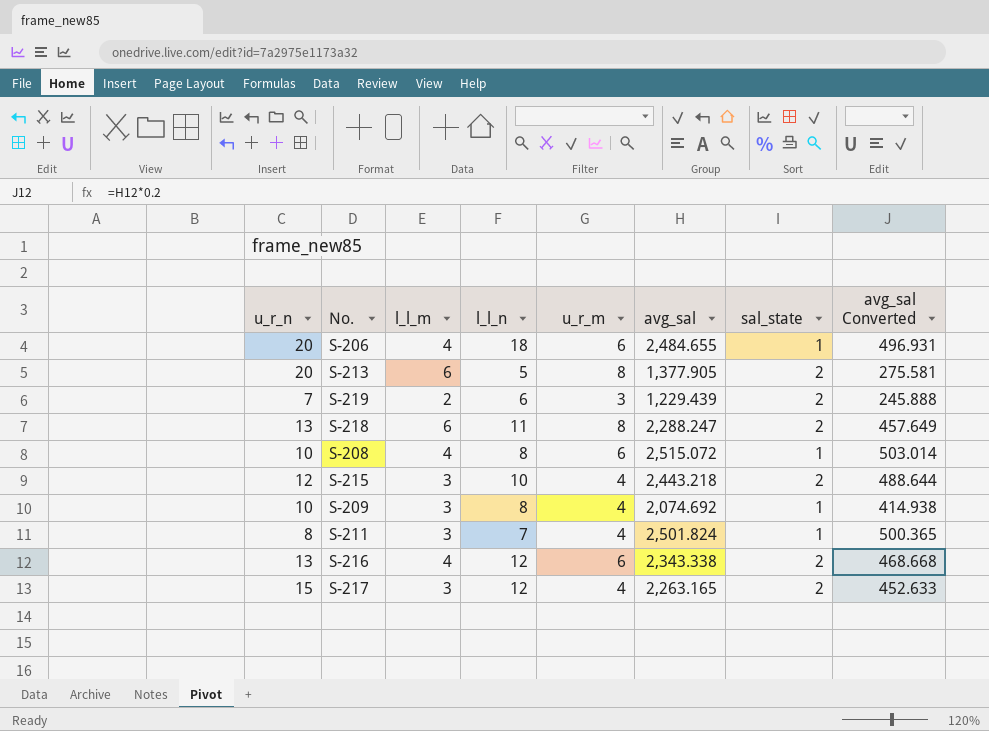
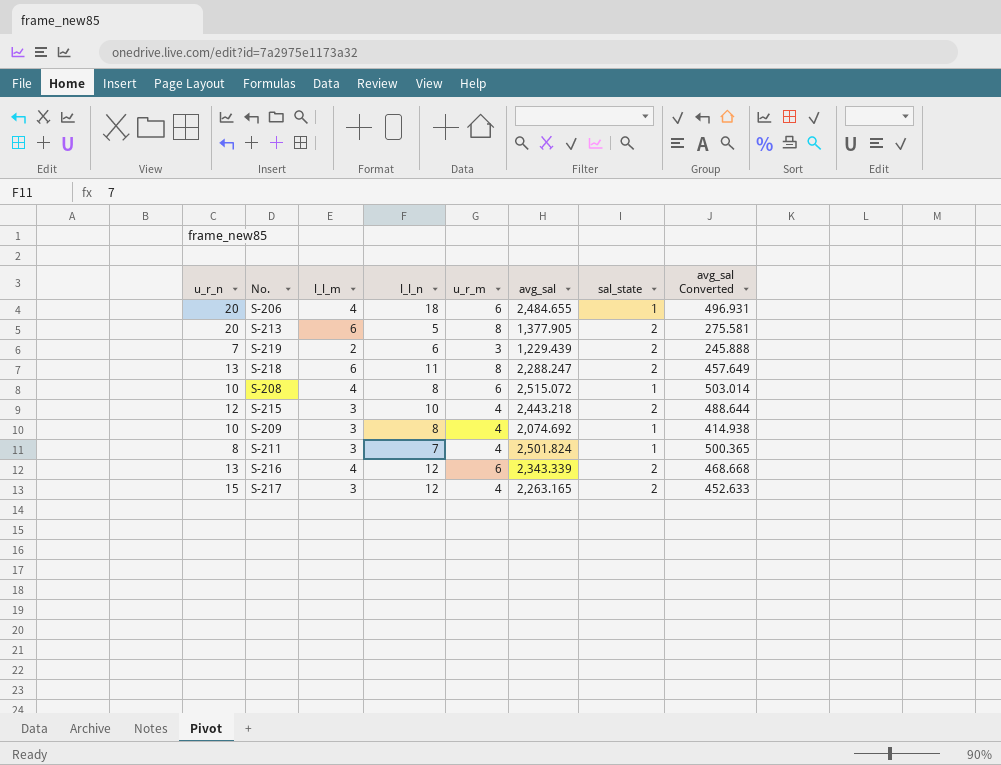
S-216 | avg_sal: 2,343.338 -> 2,343.339

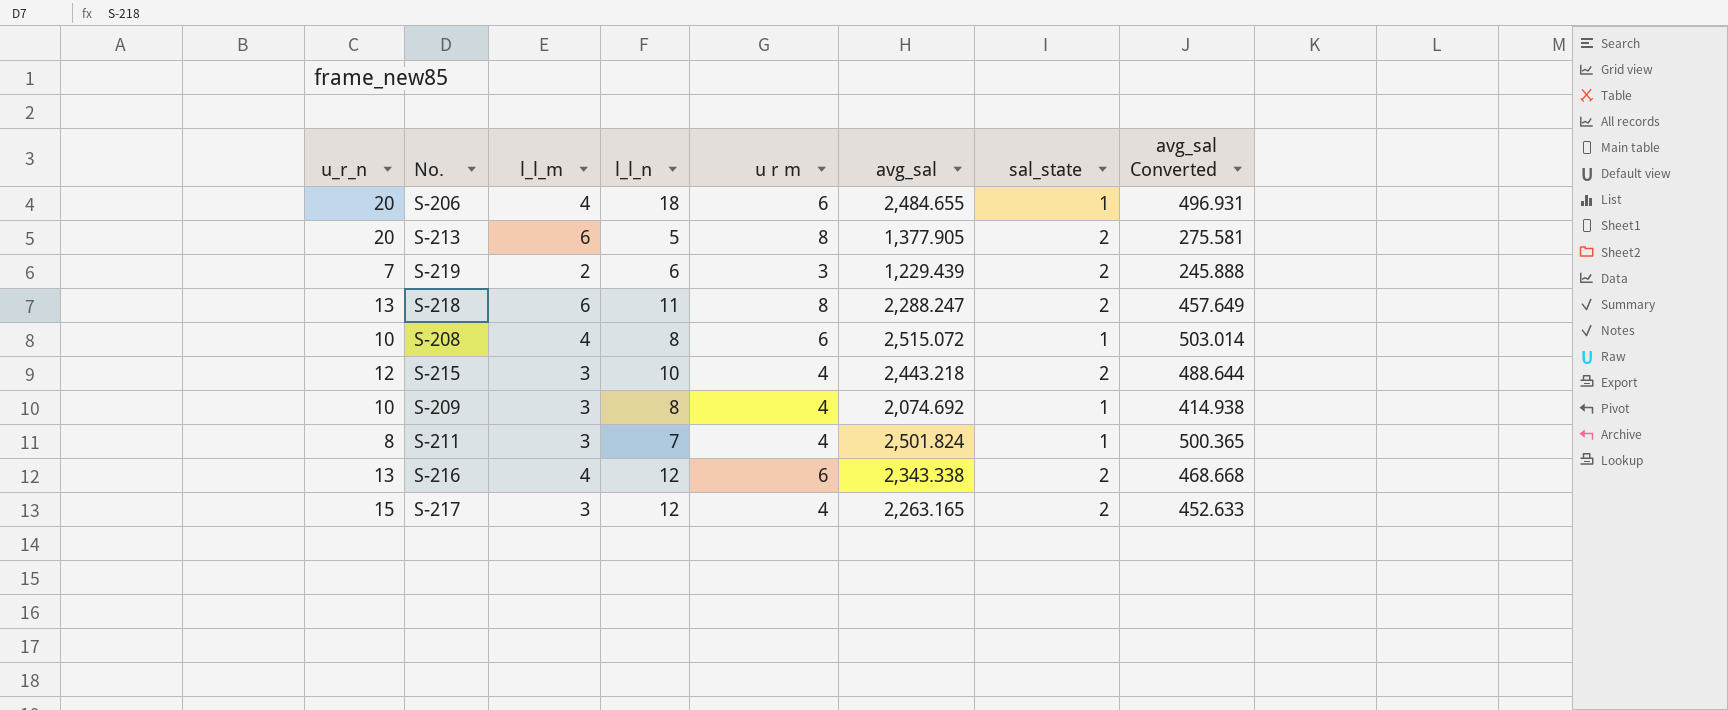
column name: u_r_m -> u r m
S-216 | avg_sal: 2,343.339 -> 2,343.338

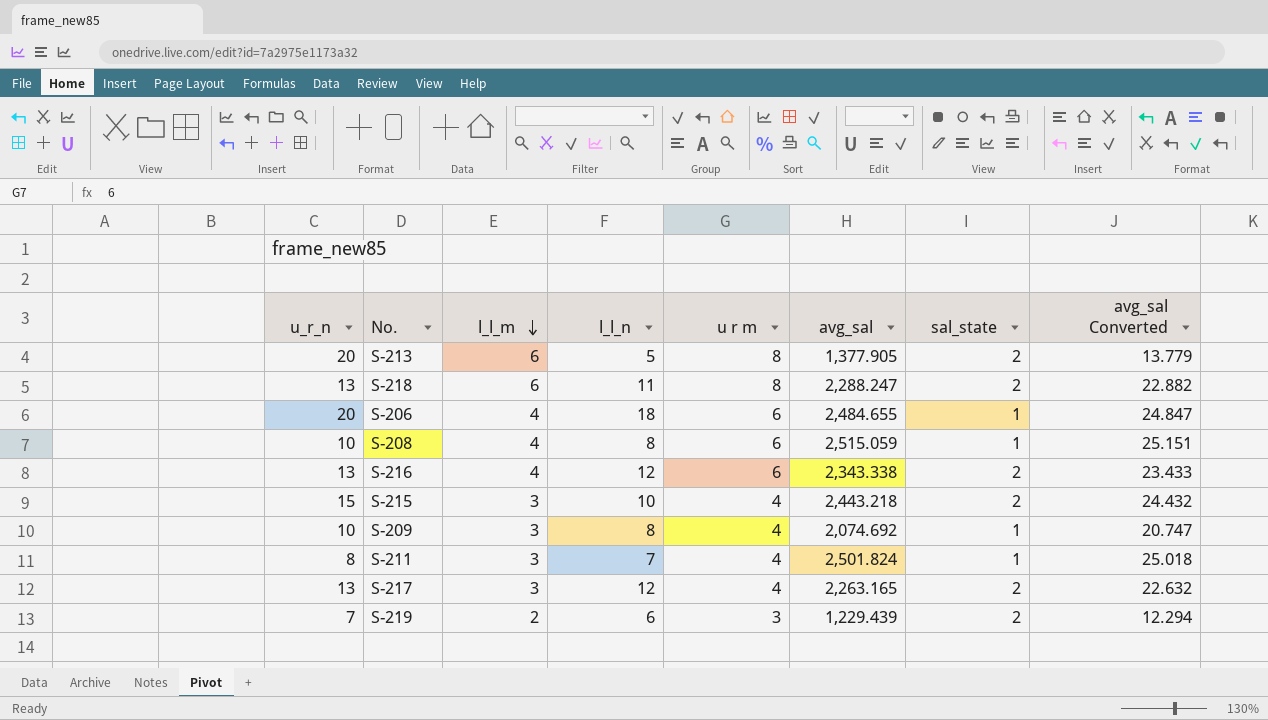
row order: none -> l_l_m descending
column avg_sal Converted | formula: [avg_sal] * 0.2 -> [avg_sal] * 0.01
S-208 | avg_sal: 2,515.072 -> 2,515.059
S-215 | u_r_n: 12 -> 15
S-217 | u_r_n: 15 -> 13

